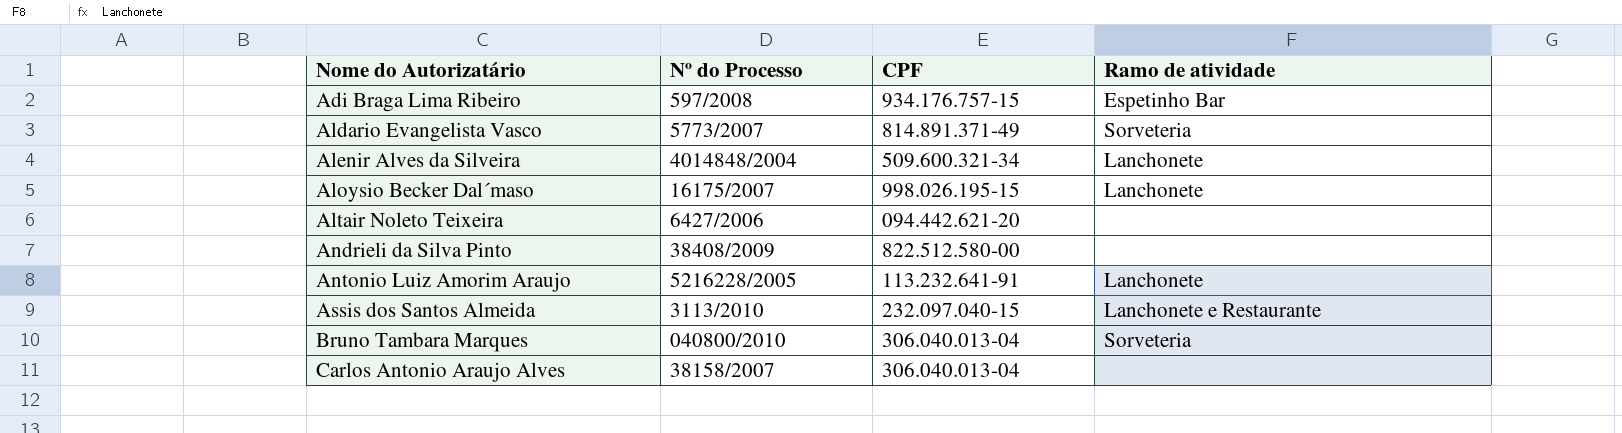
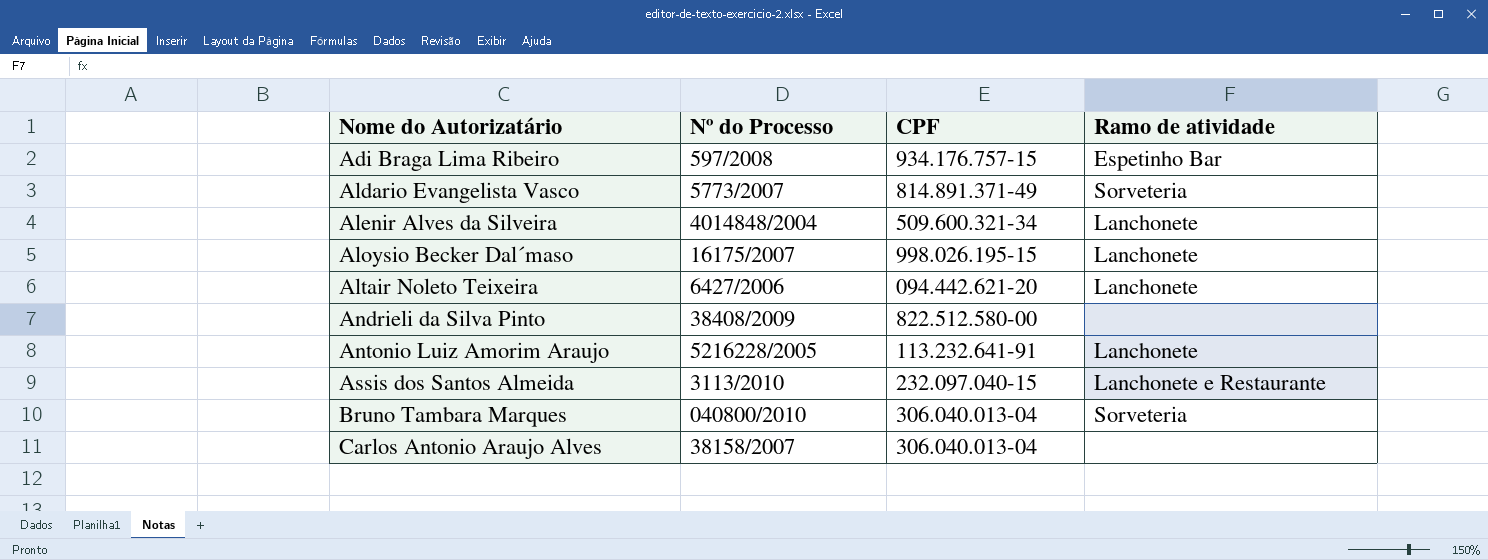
Altair Noleto Teixeira | Ramo de atividade: none -> Lanchonete

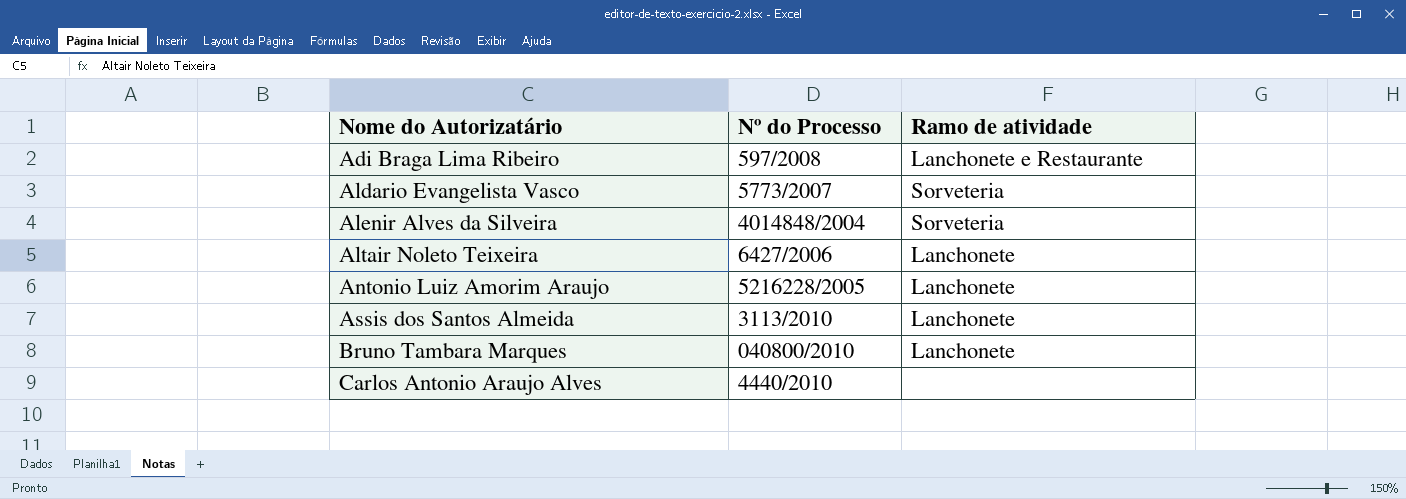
column CPF | position: 3 -> none
row Aloysio Becker Dal´maso: 16175/2007 | 998.026.195-15 | Lanchonete -> none
row Andrieli da Silva Pinto: 38408/2009 | 822.512.580-00 | none -> none
Adi Braga Lima Ribeiro | Ramo de atividade: Espetinho Bar -> Lanchonete e Restaurante
Alenir Alves da Silveira | Ramo de atividade: Lanchonete -> Sorveteria
Assis dos Santos Almeida | Ramo de atividade: Lanchonete e Restaurante -> Lanchonete
Bruno Tambara Marques | Ramo de atividade: Sorveteria -> Lanchonete
Carlos Antonio Araujo Alves | Nº do Processo: 38158/2007 -> 4440/2010

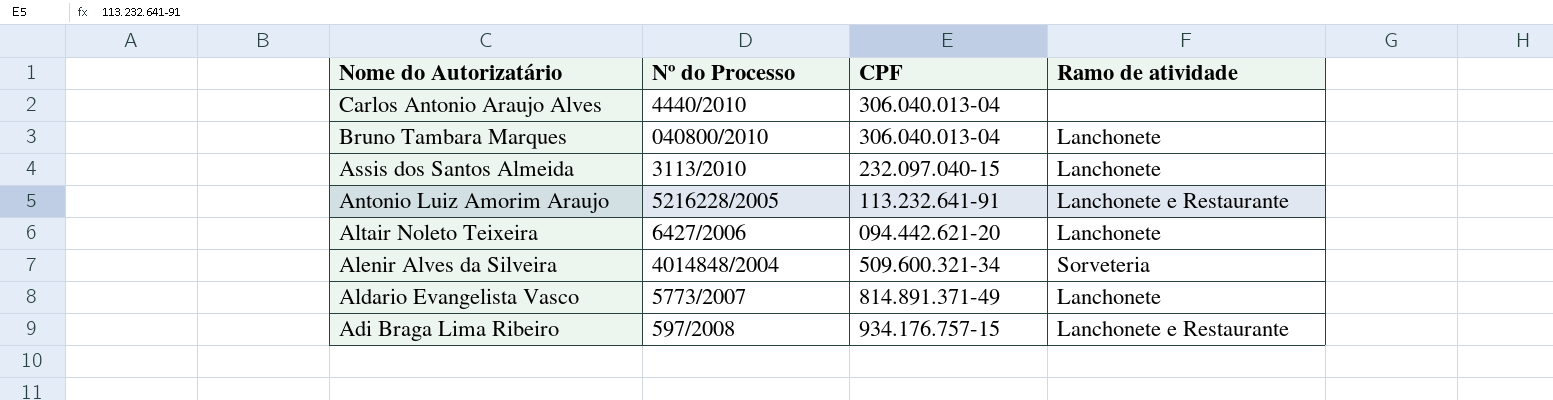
row order: Nome do Autorizatário ascending -> Nome do Autorizatário descending
column CPF | position: none -> 3
Antonio Luiz Amorim Araujo | Ramo de atividade: Lanchonete -> Lanchonete e Restaurante
Aldario Evangelista Vasco | Ramo de atividade: Sorveteria -> Lanchonete

